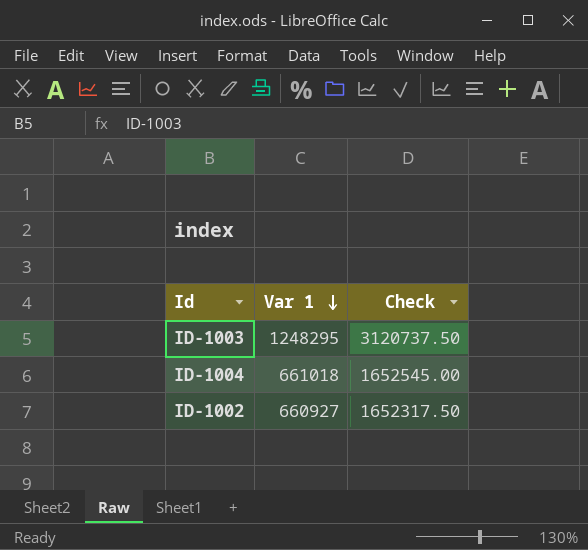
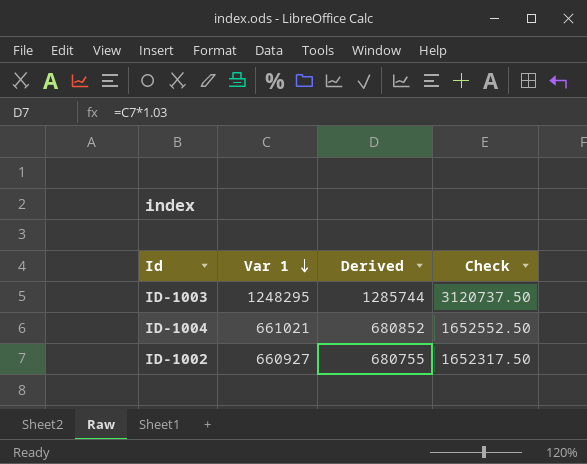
column Derived | formula: none -> [Var 1] * 1.03
ID-1004 | Var 1: 661018 -> 661021
ID-1004 | Check: 1652545.00 -> 1652552.50

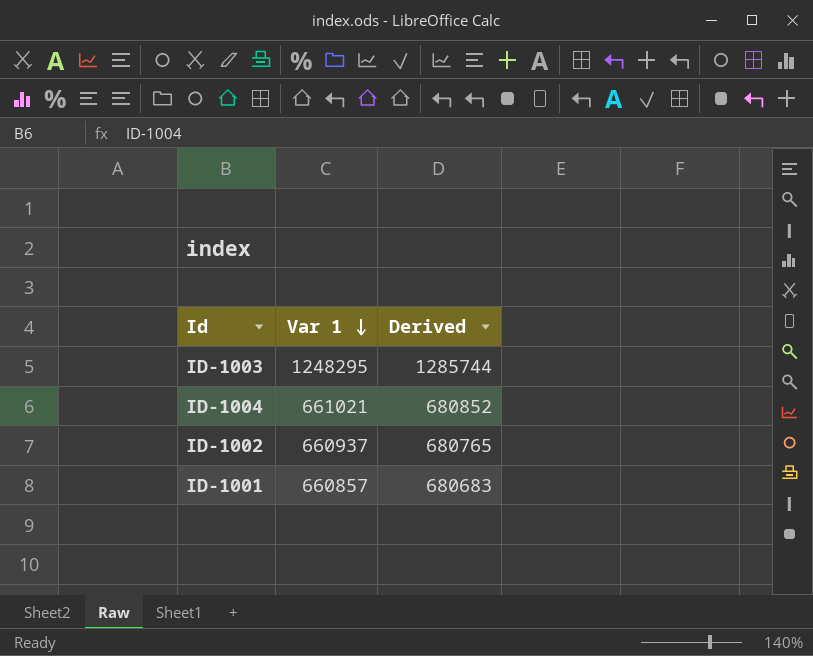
column Check | formula: [Var 1] * 2.5 -> none
ID-1002 | Var 1: 660927 -> 660937
ID-1002 | Derived: 680755 -> 680765
row ID-1001: none -> 660857 | 680683

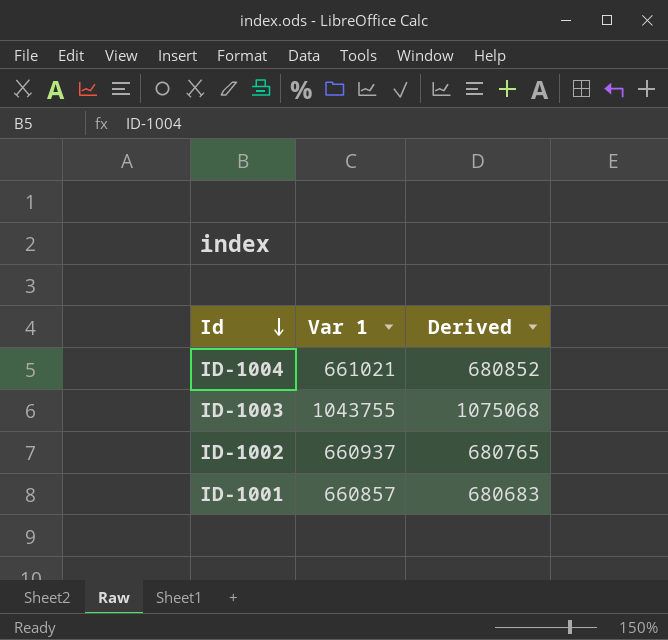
row order: Var 1 descending -> Id descending
ID-1003 | Var 1: 1248295 -> 1043755
ID-1003 | Derived: 1285744 -> 1075068

